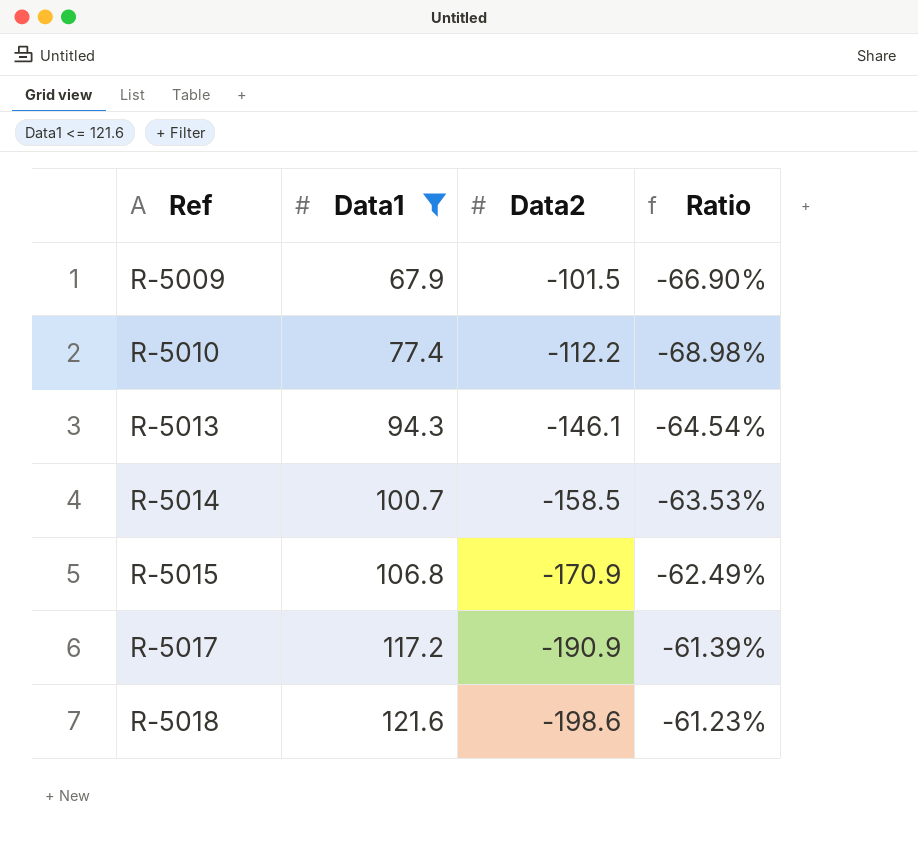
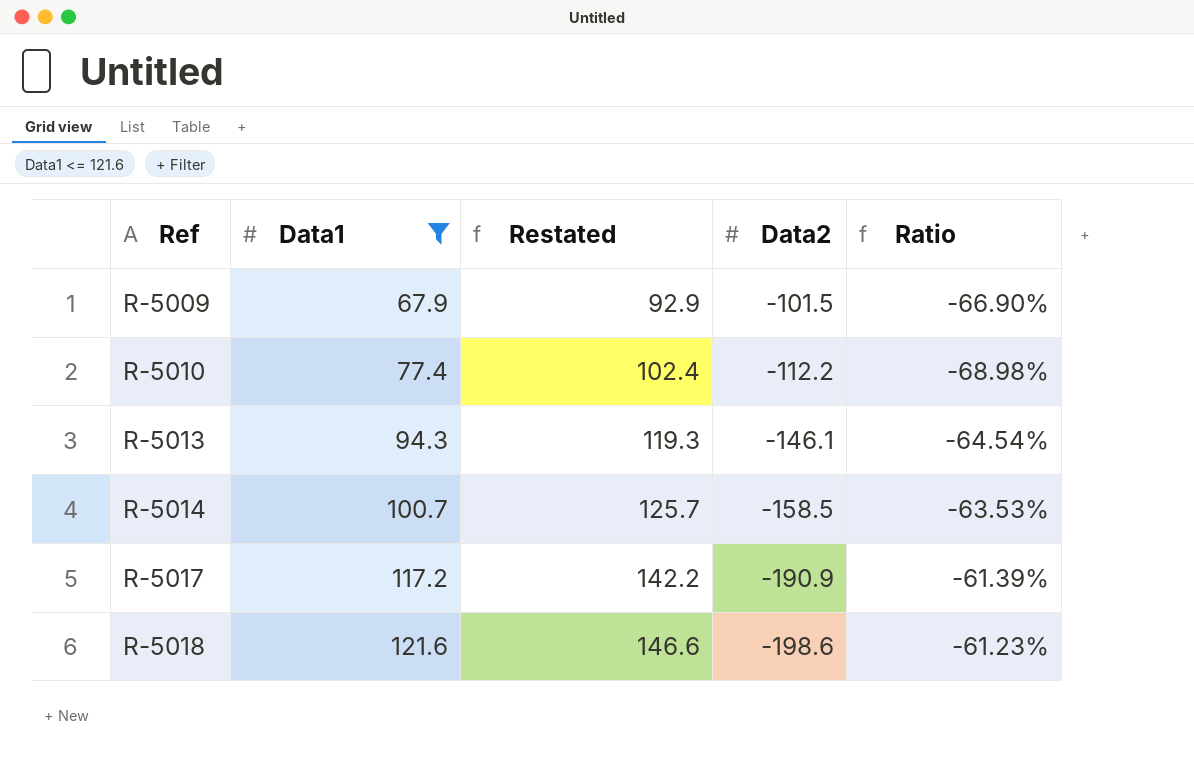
column Restated | formula: none -> [Data1] + 25
row R-5015: 106.8 | -170.9 | -62.49% -> none

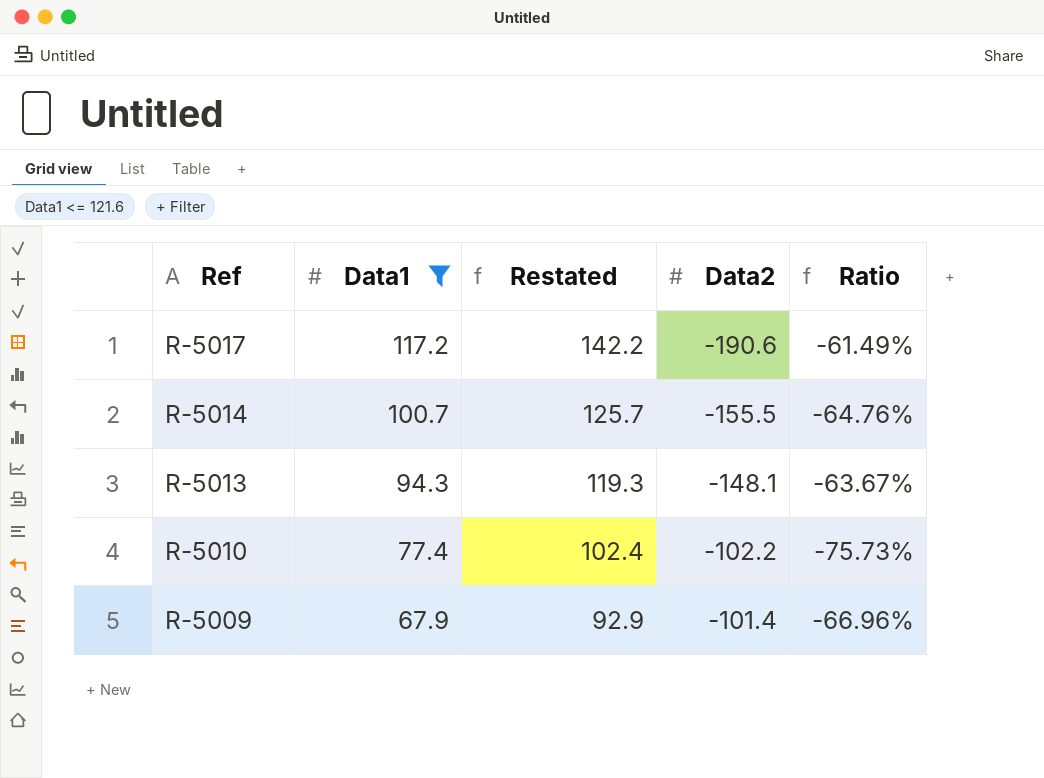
row order: Ref ascending -> Ref descending
row R-5018: 121.6 | 146.6 | -198.6 | -61.23% -> none
R-5017 | Data2: -190.9 -> -190.6
R-5017 | Ratio: -61.39% -> -61.49%
R-5014 | Data2: -158.5 -> -155.5
R-5014 | Ratio: -63.53% -> -64.76%
R-5013 | Data2: -146.1 -> -148.1
R-5013 | Ratio: -64.54% -> -63.67%
R-5010 | Data2: -112.2 -> -102.2
R-5010 | Ratio: -68.98% -> -75.73%
R-5009 | Data2: -101.5 -> -101.4
R-5009 | Ratio: -66.90% -> -66.96%

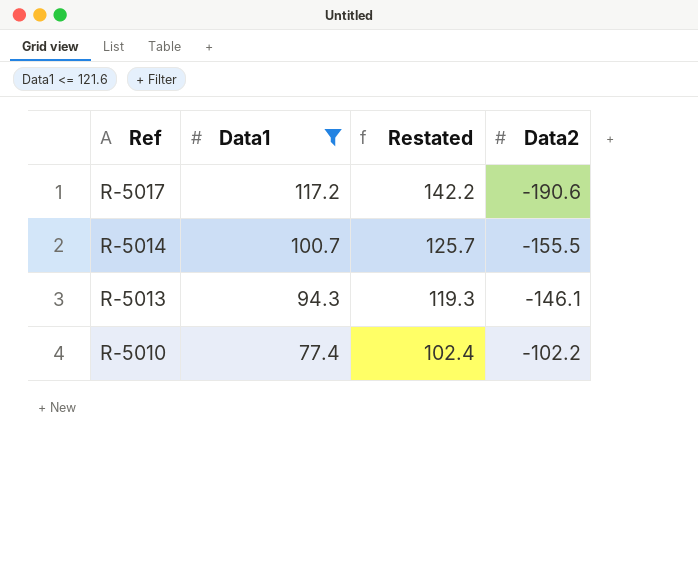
column Ratio | formula: [Data1] / [Data2] -> none
row R-5009: 67.9 | 92.9 | -101.4 | -66.96% -> none
R-5013 | Data2: -148.1 -> -146.1

